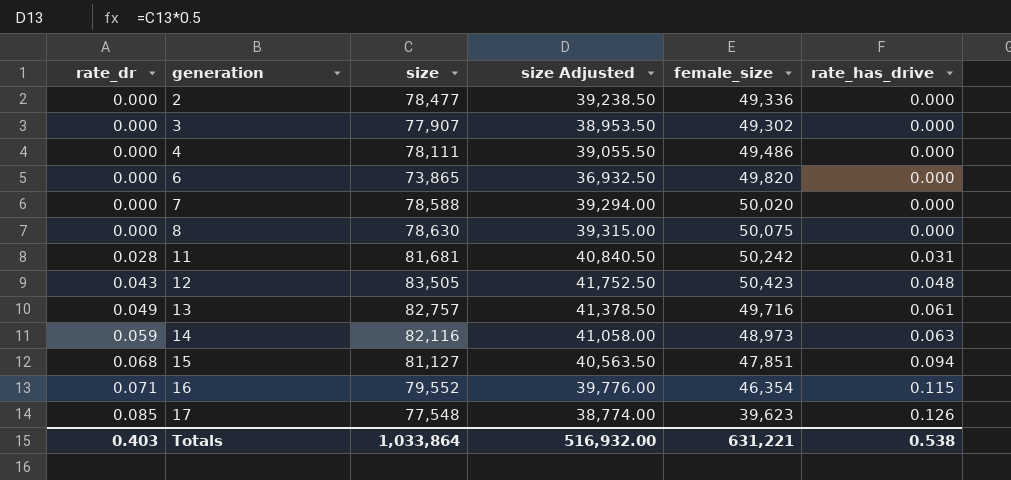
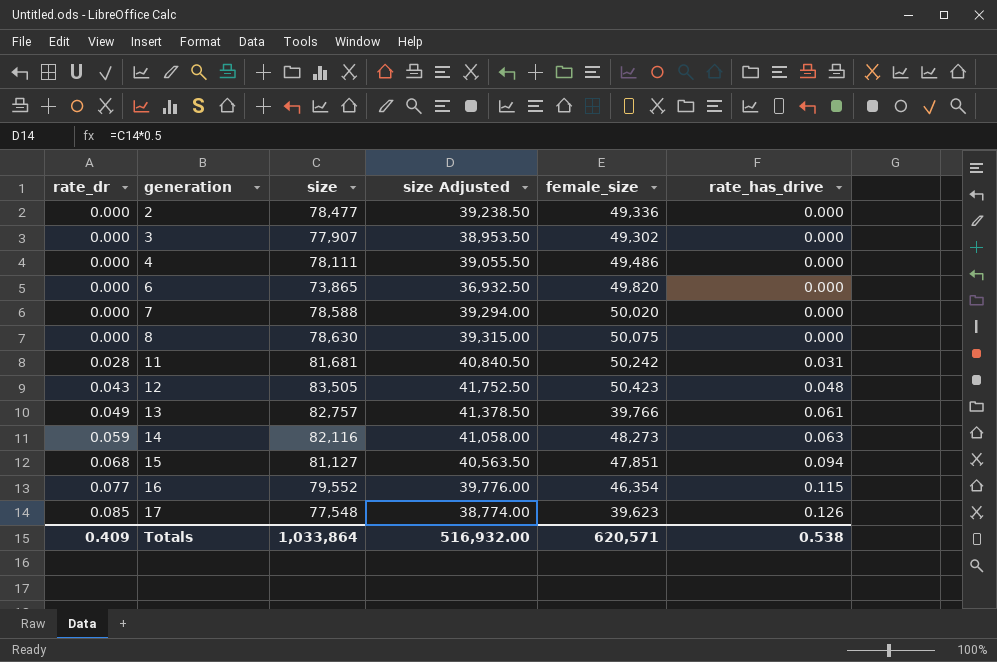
13 | female_size: 49,716 -> 39,766
14 | female_size: 48,973 -> 48,273
16 | rate_dr: 0.071 -> 0.077
Totals | rate_dr: 0.403 -> 0.409
Totals | female_size: 631,221 -> 620,571

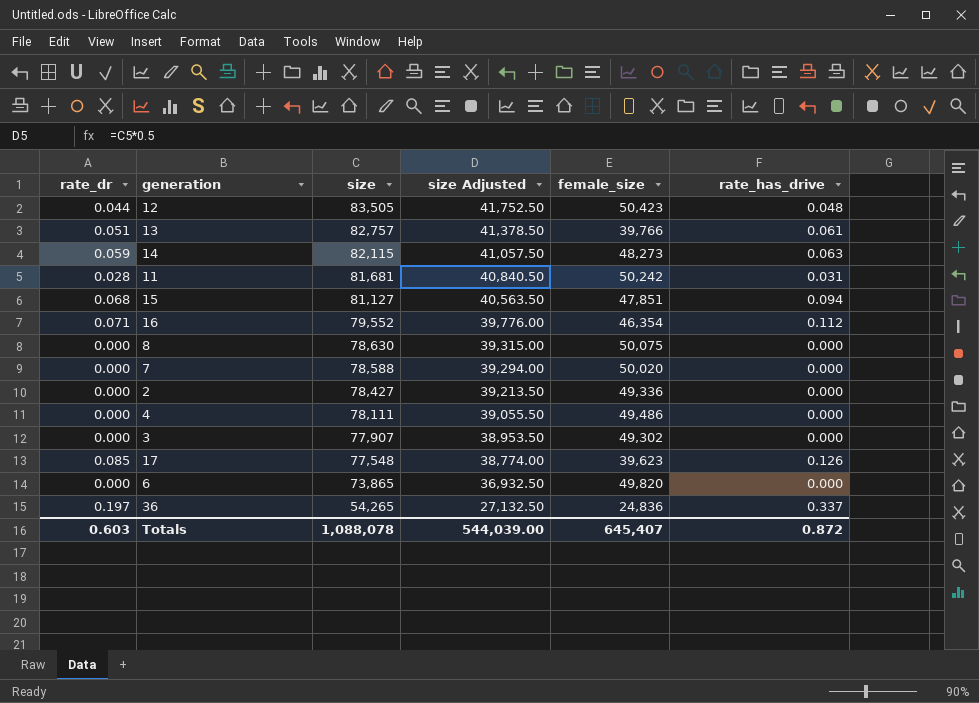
row order: rate_dr ascending -> size descending
12 | rate_dr: 0.043 -> 0.044
13 | rate_dr: 0.049 -> 0.051
14 | size: 82,116 -> 82,115
14 | size Adjusted: 41,058.00 -> 41,057.50
16 | rate_dr: 0.077 -> 0.071
16 | rate_has_drive: 0.115 -> 0.112
2 | size: 78,477 -> 78,427
2 | size Adjusted: 39,238.50 -> 39,213.50
row 36: none -> 0.197 | 54,265 | 27,132.50 | 24,836 | 0.337
Totals | rate_dr: 0.409 -> 0.603
Totals | size: 1,033,864 -> 1,088,078
Totals | size Adjusted: 516,932.00 -> 544,039.00
Totals | female_size: 620,571 -> 645,407
Totals | rate_has_drive: 0.538 -> 0.872

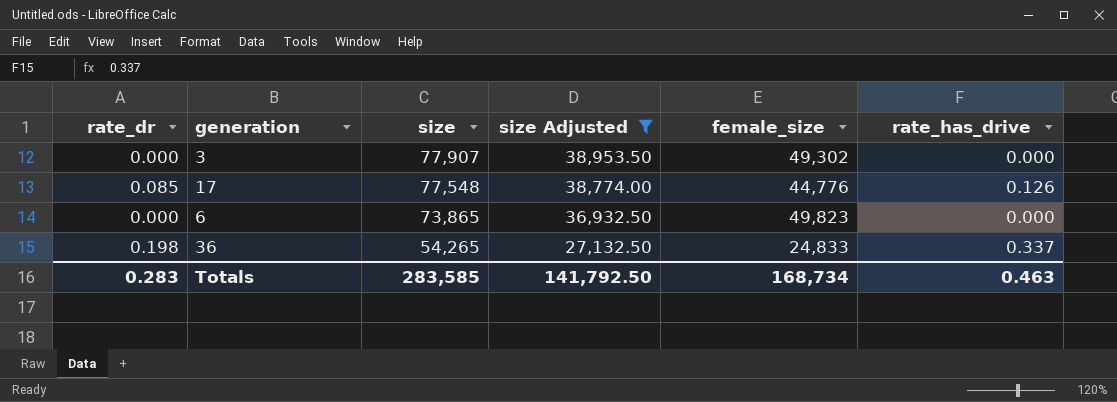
filter: none -> size Adjusted <= 38,953.50
17 | female_size: 39,623 -> 44,776
6 | female_size: 49,820 -> 49,823
36 | rate_dr: 0.197 -> 0.198
36 | female_size: 24,836 -> 24,833
Totals | rate_dr: 0.603 -> 0.283
Totals | size: 1,088,078 -> 283,585
Totals | size Adjusted: 544,039.00 -> 141,792.50
Totals | female_size: 645,407 -> 168,734
Totals | rate_has_drive: 0.872 -> 0.463

